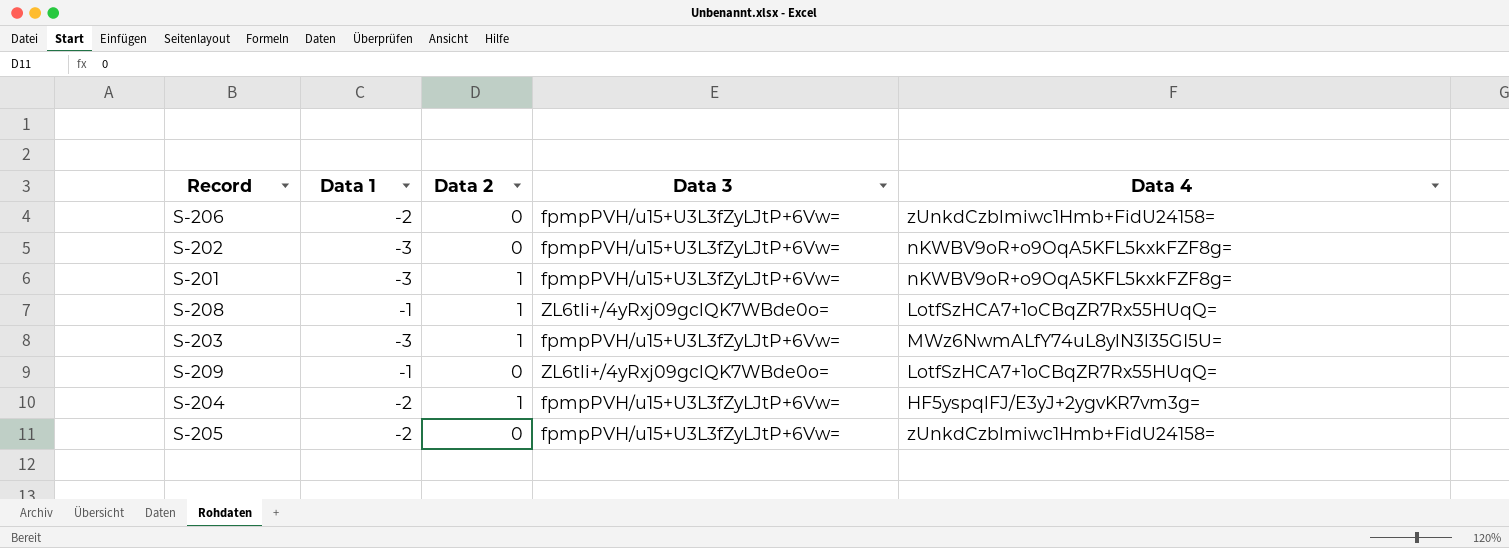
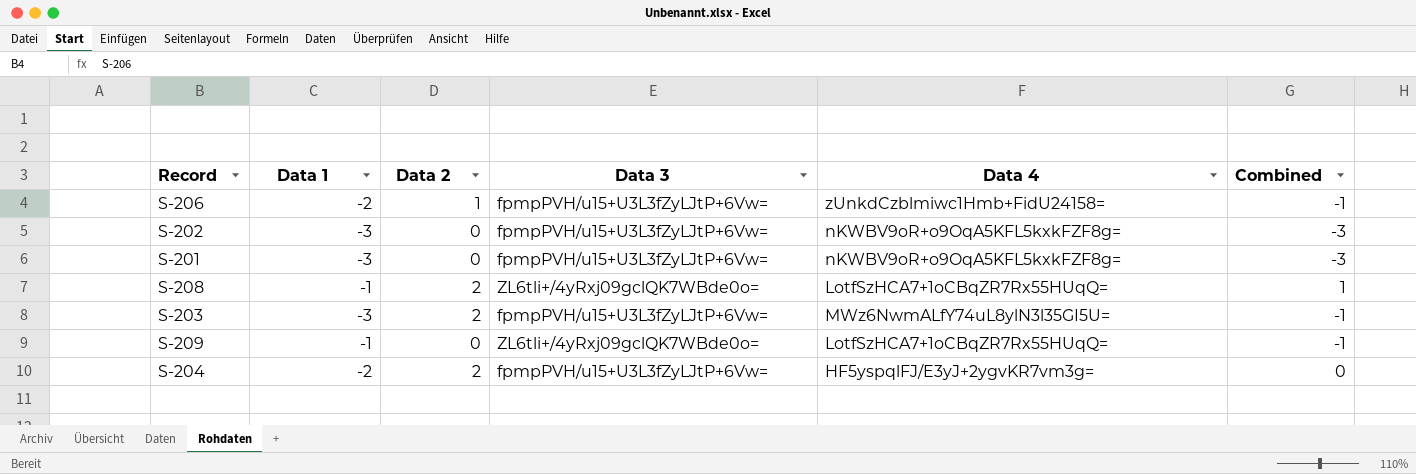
column Combined | formula: none -> [Data 1] + [Data 2]
row S-205: -2 | 0 | fpmpPVH/u15+U3L3fZyLJtP+6Vw= | zUnkdCzblmiwc1Hmb+FidU24158= -> none
S-206 | Data 2: 0 -> 1
S-201 | Data 2: 1 -> 0
S-208 | Data 2: 1 -> 2
S-203 | Data 2: 1 -> 2
S-204 | Data 2: 1 -> 2

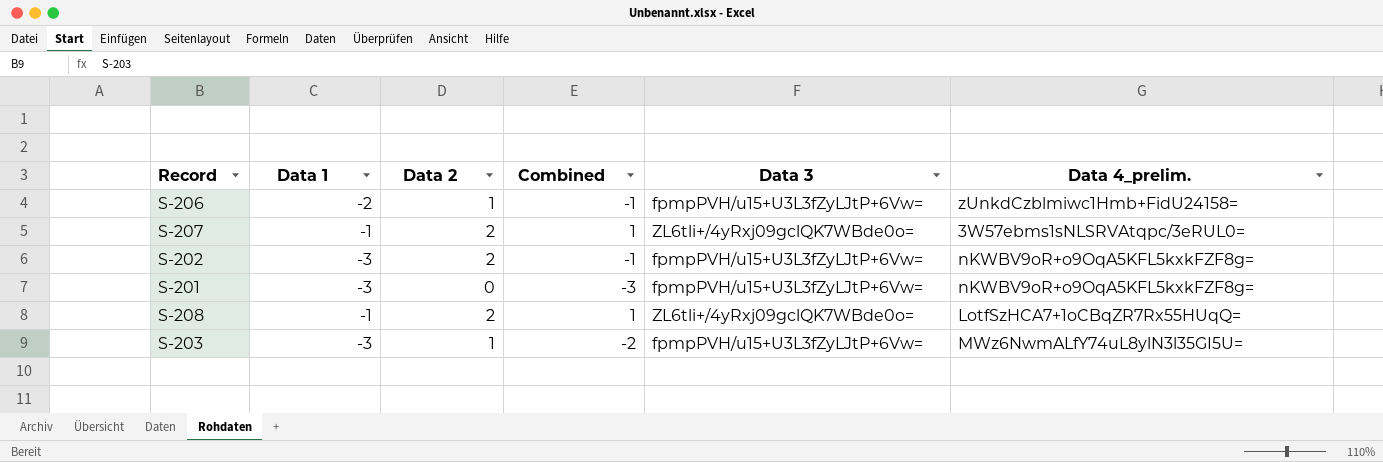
column Combined | position: 6 -> 4
column name: Data 4 -> Data 4_prelim.
row S-209: -1 | 0 | ZL6tli+/4yRxj09gclQK7WBde0o= | LotfSzHCA7+1oCBqZR7Rx55HUqQ= | -1 -> none
row S-204: -2 | 2 | fpmpPVH/u15+U3L3fZyLJtP+6Vw= | HF5yspqlFJ/E3yJ+2ygvKR7vm3g= | 0 -> none
row S-207: none -> -1 | 2 | 1 | ZL6tli+/4yRxj09gclQK7WBde0o= | 3W57ebms1sNLSRVAtqpc/3eRUL0=
S-202 | Data 2: 0 -> 2
S-202 | Combined: -3 -> -1
S-203 | Data 2: 2 -> 1
S-203 | Combined: -1 -> -2

